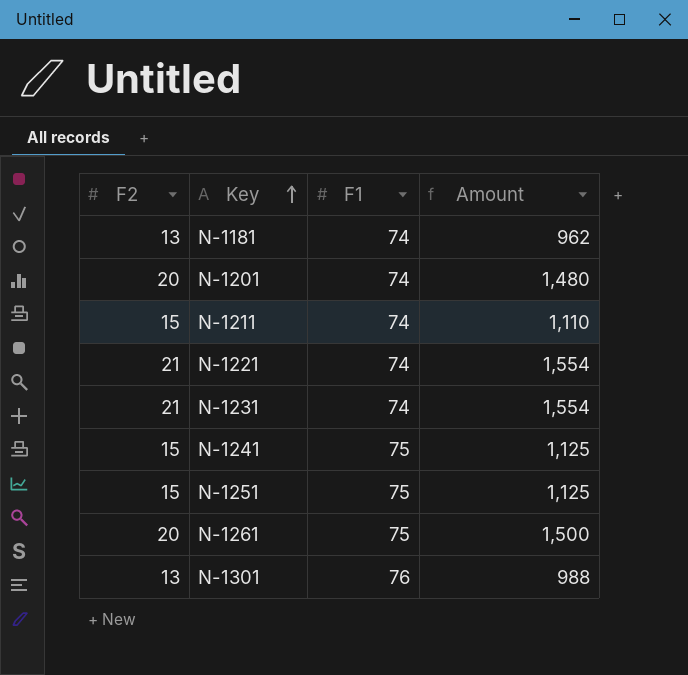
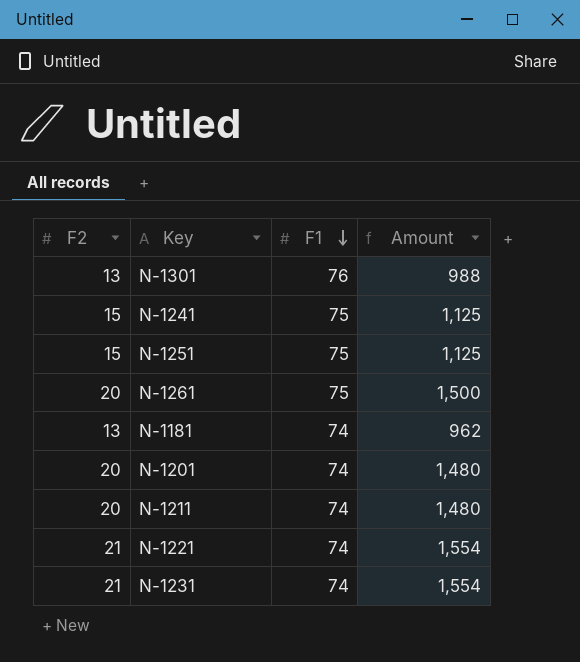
row order: Key ascending -> F1 descending
N-1211 | F2: 15 -> 20
N-1211 | Amount: 1,110 -> 1,480

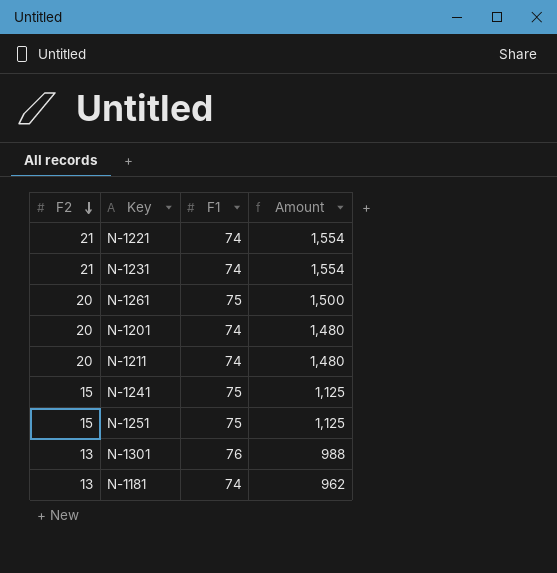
row order: F1 descending -> F2 descending

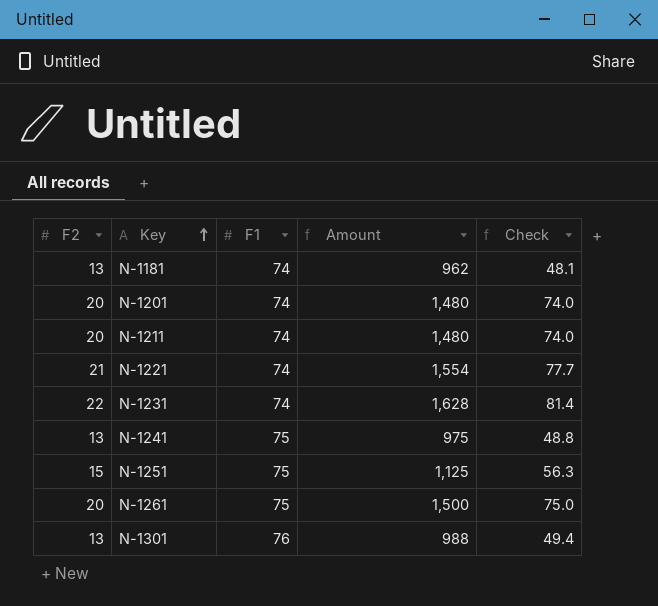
row order: F2 descending -> Key ascending
column Check | formula: none -> [Amount] * 0.05
N-1231 | F2: 21 -> 22
N-1231 | Amount: 1,554 -> 1,628
N-1241 | F2: 15 -> 13
N-1241 | Amount: 1,125 -> 975

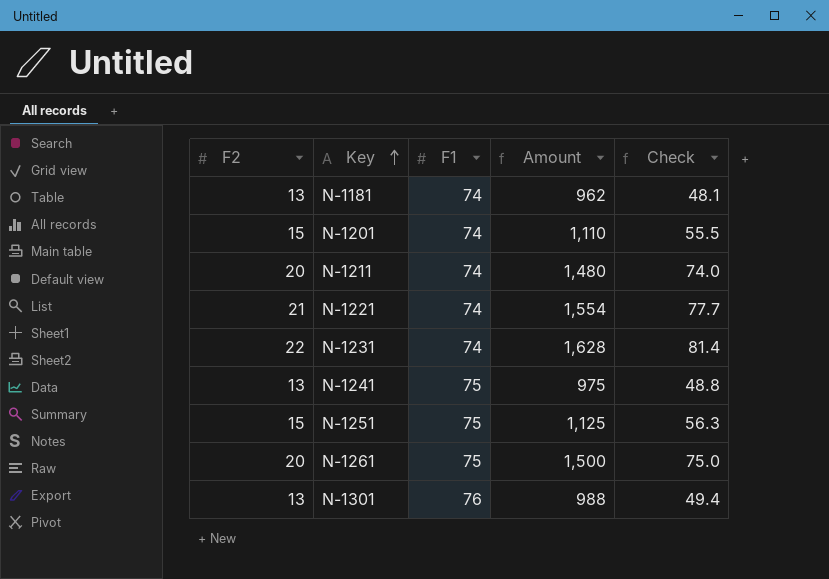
N-1201 | F2: 20 -> 15
N-1201 | Amount: 1,480 -> 1,110
N-1201 | Check: 74.0 -> 55.5

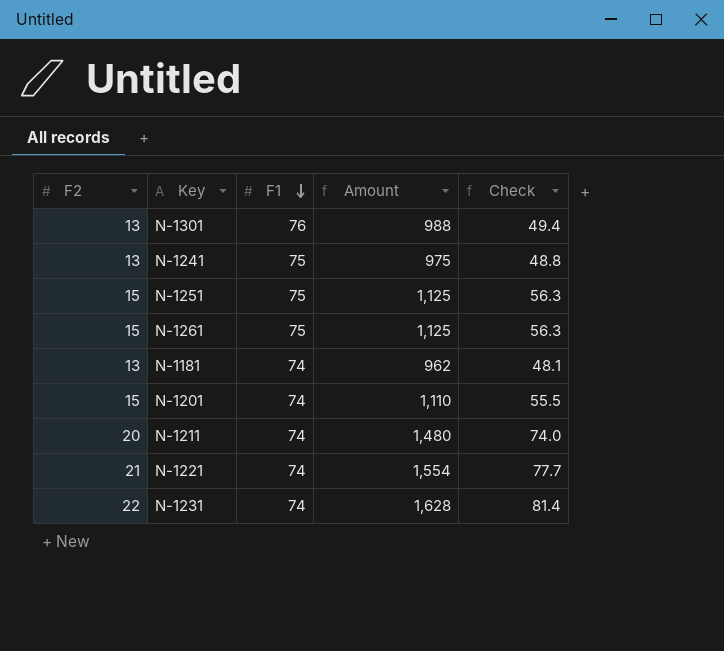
row order: Key ascending -> F1 descending
N-1261 | F2: 20 -> 15
N-1261 | Amount: 1,500 -> 1,125
N-1261 | Check: 75.0 -> 56.3

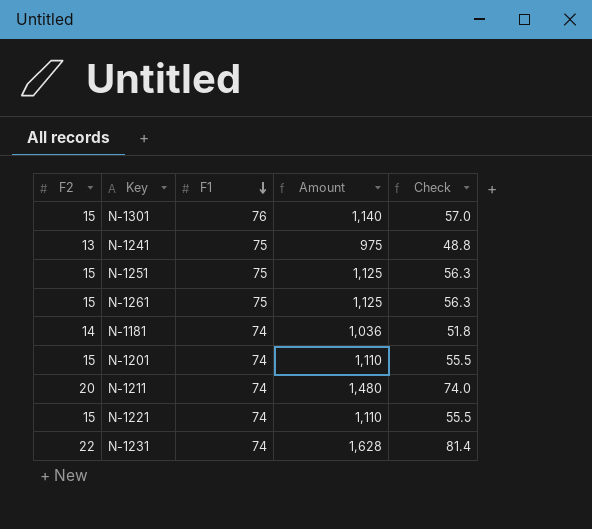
N-1301 | F2: 13 -> 15
N-1301 | Amount: 988 -> 1,140
N-1301 | Check: 49.4 -> 57.0
N-1181 | F2: 13 -> 14
N-1181 | Amount: 962 -> 1,036
N-1181 | Check: 48.1 -> 51.8
N-1221 | F2: 21 -> 15
N-1221 | Amount: 1,554 -> 1,110
N-1221 | Check: 77.7 -> 55.5

